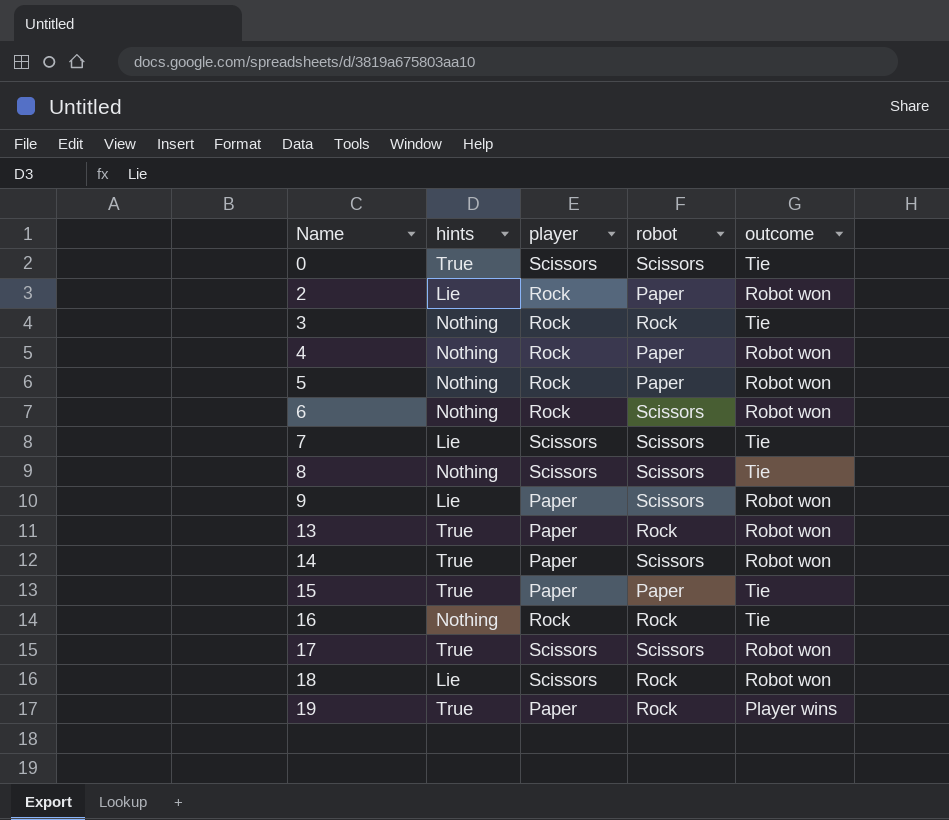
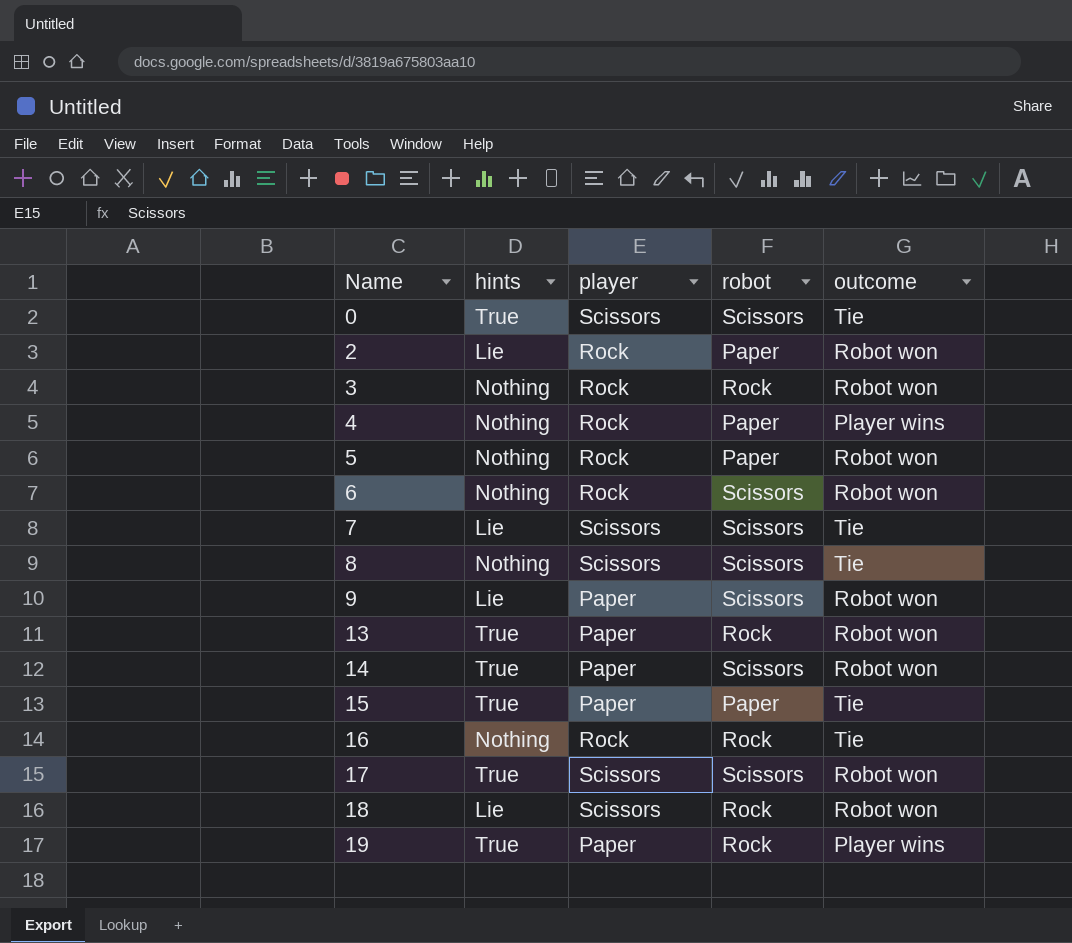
3 | outcome: Tie -> Robot won
4 | outcome: Robot won -> Player wins

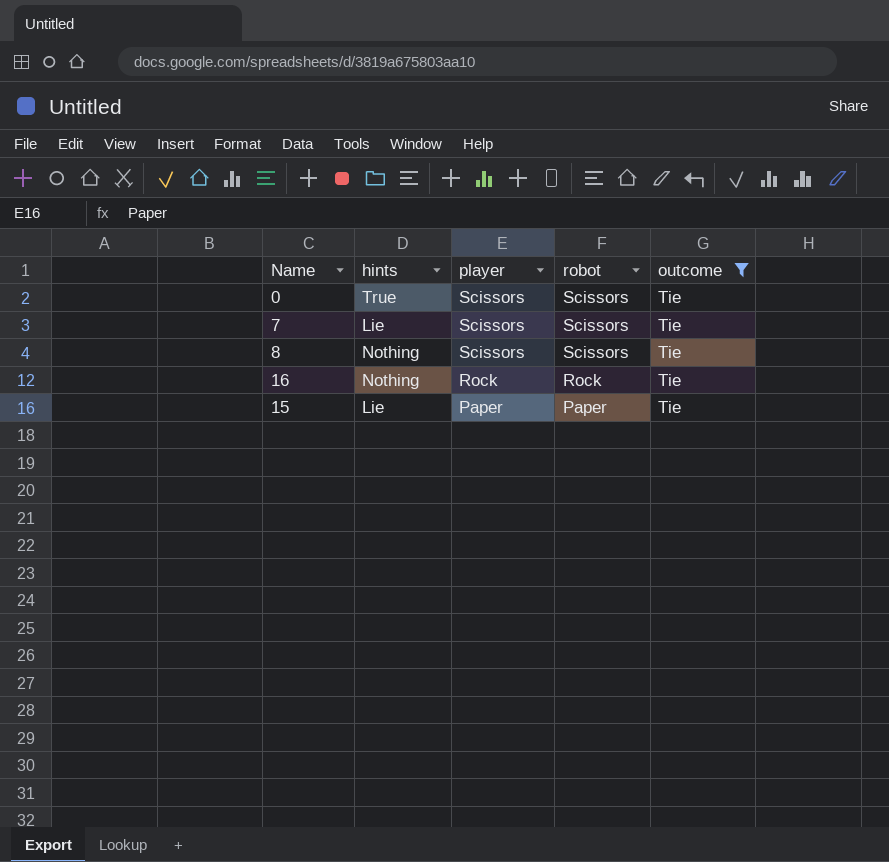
filter: none -> outcome = Tie
row order: Name ascending -> player descending
15 | hints: True -> Lie

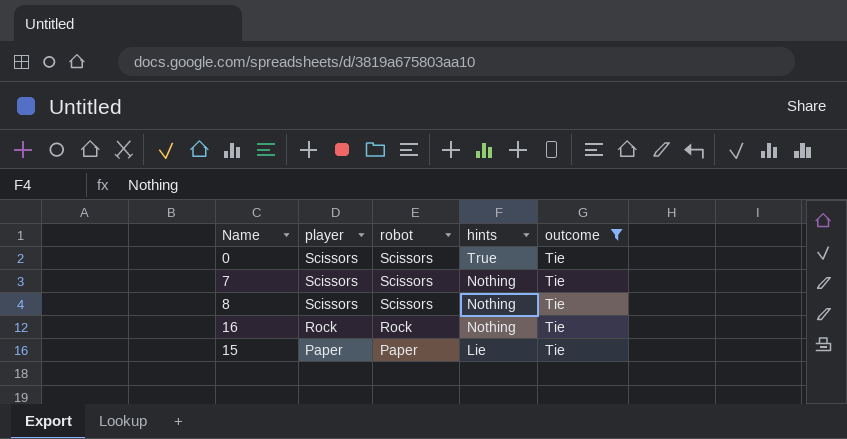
column hints | position: 2 -> 4
7 | hints: Lie -> Nothing

